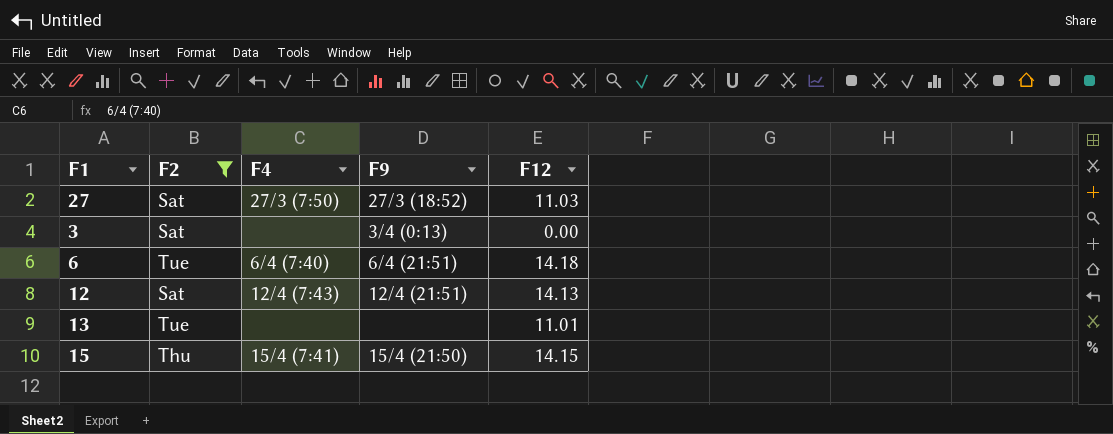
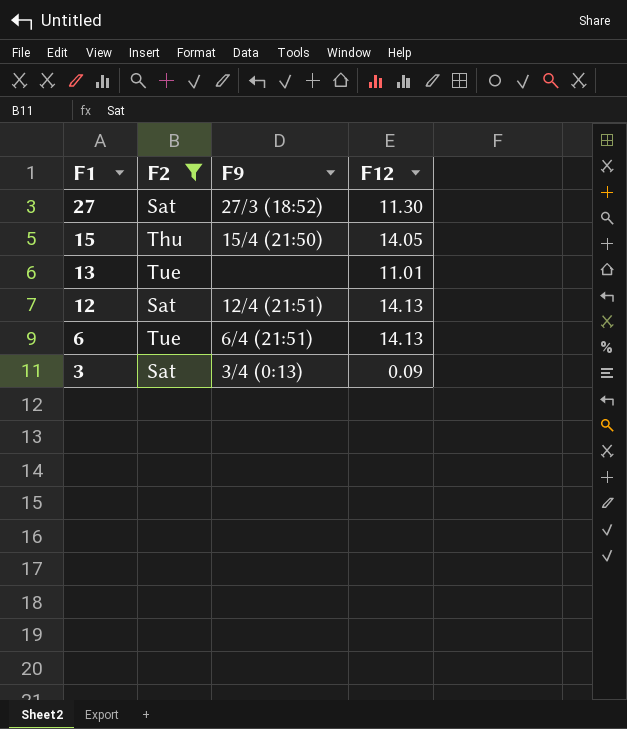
row order: none -> F1 descending
column F4 | position: 3 -> none
27 | F12: 11.03 -> 11.30
15 | F12: 14.15 -> 14.05
6 | F12: 14.18 -> 14.13
3 | F12: 0.00 -> 0.09

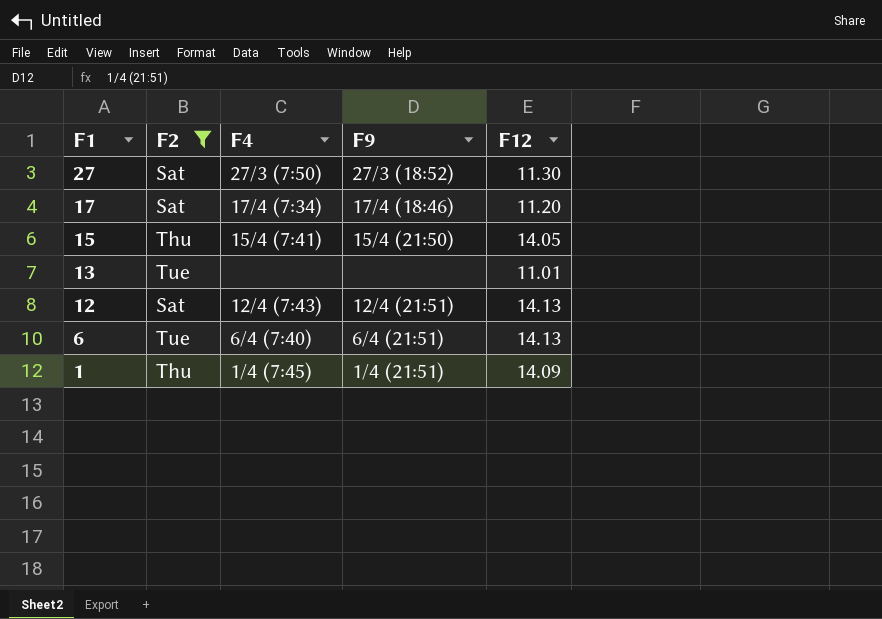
column F4 | position: none -> 3
row 3: Sat | 3/4 (0:13) | 0.09 -> none
row 17: none -> Sat | 17/4 (7:34) | 17/4 (18:46) | 11.20
row 1: none -> Thu | 1/4 (7:45) | 1/4 (21:51) | 14.09

